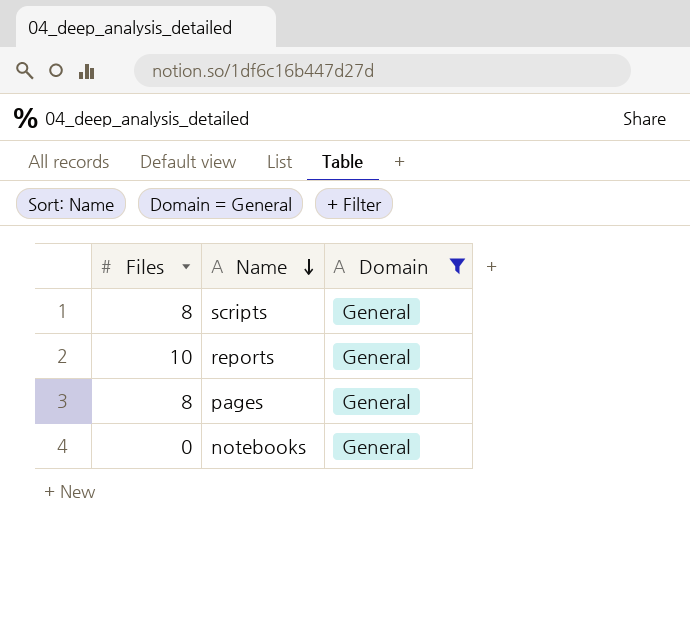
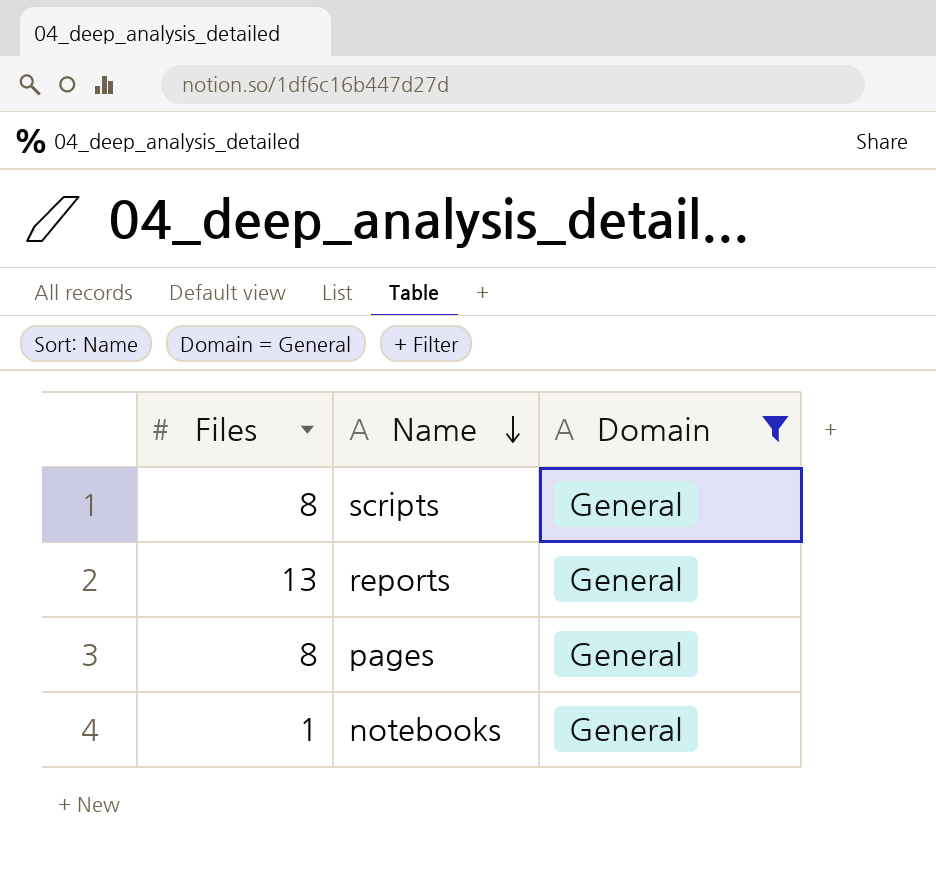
reports | Files: 10 -> 13
notebooks | Files: 0 -> 1

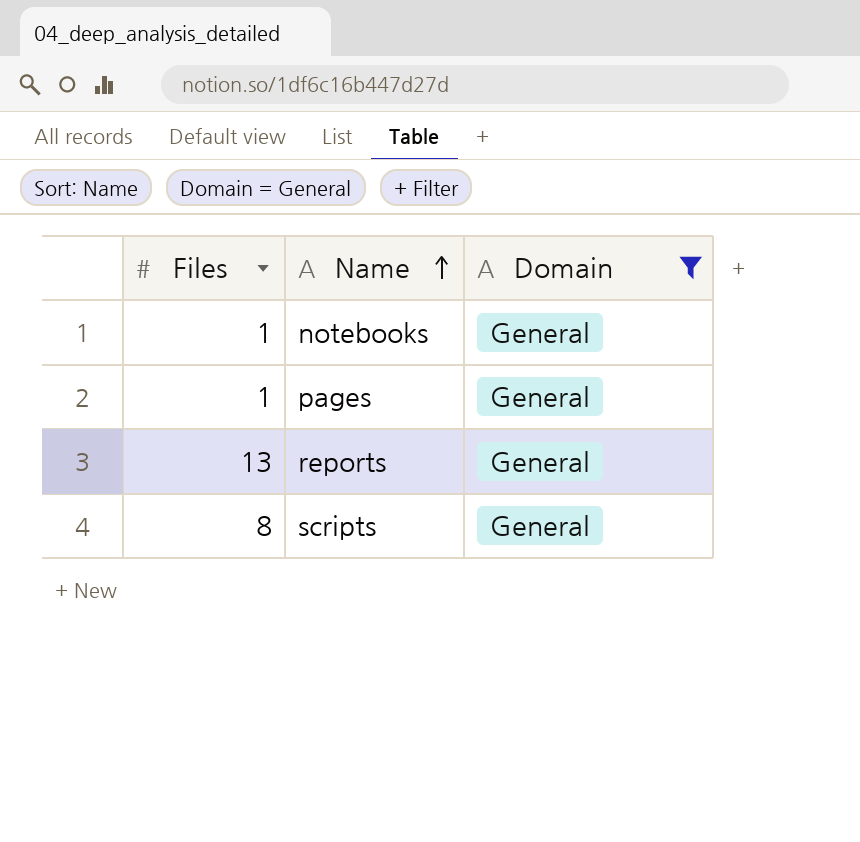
row order: Name descending -> Name ascending
pages | Files: 8 -> 1

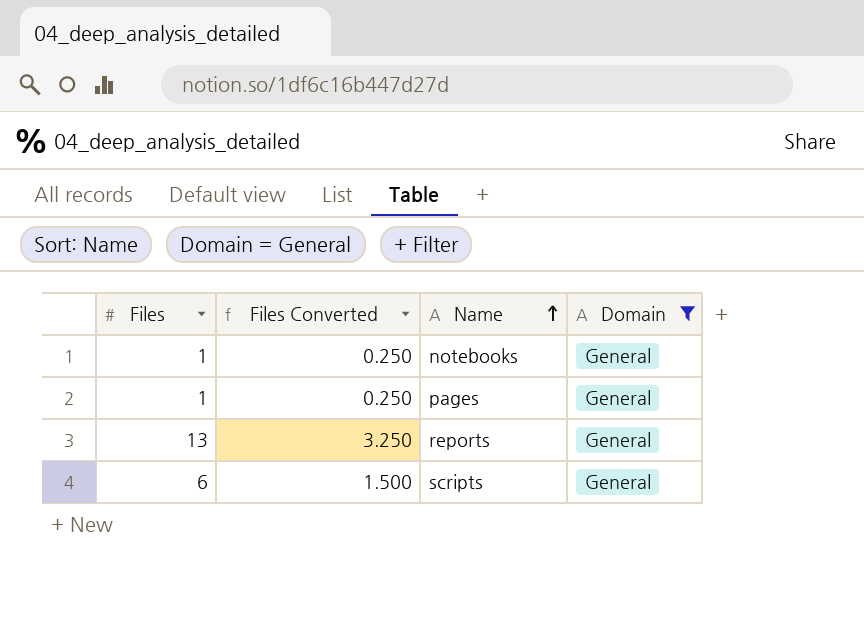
column Files Converted | formula: none -> [Files] * 0.25
scripts | Files: 8 -> 6

